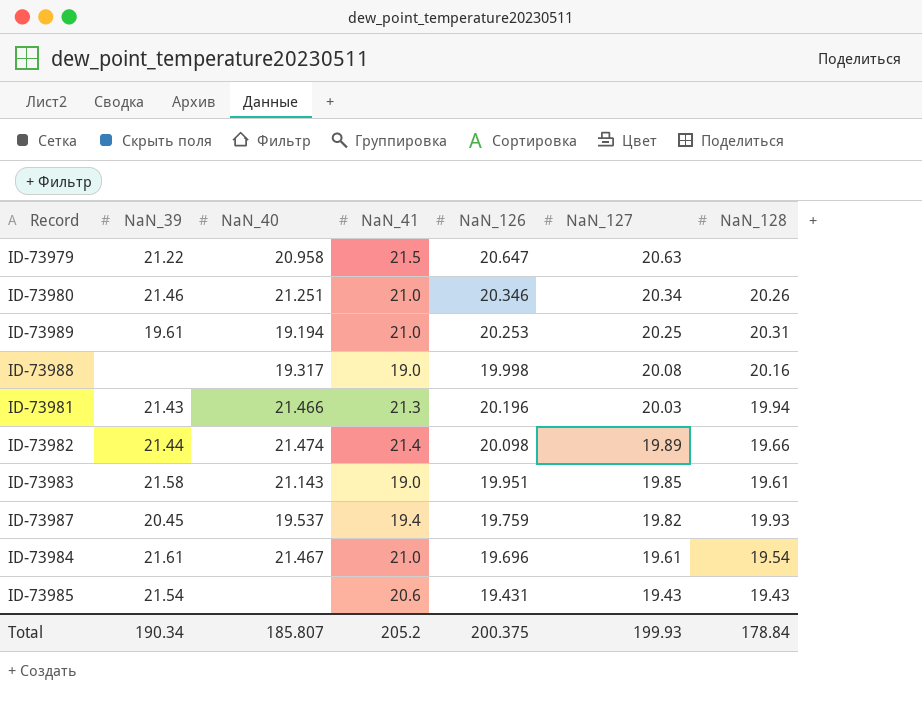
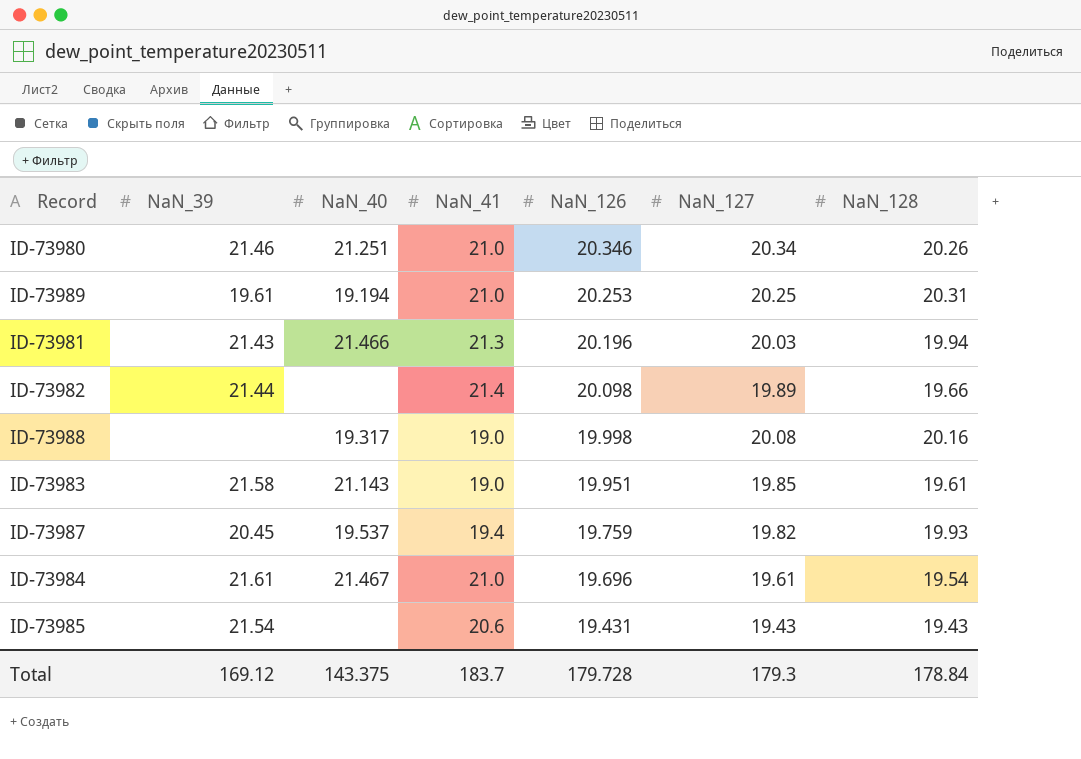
row order: NaN_127 descending -> NaN_126 descending
row ID-73979: 21.22 | 20.958 | 21.5 | 20.647 | 20.63 | none -> none
ID-73982 | NaN_40: 21.474 -> none
Total | NaN_39: 190.34 -> 169.12
Total | NaN_40: 185.807 -> 143.375
Total | NaN_41: 205.2 -> 183.7
Total | NaN_126: 200.375 -> 179.728
Total | NaN_127: 199.93 -> 179.3

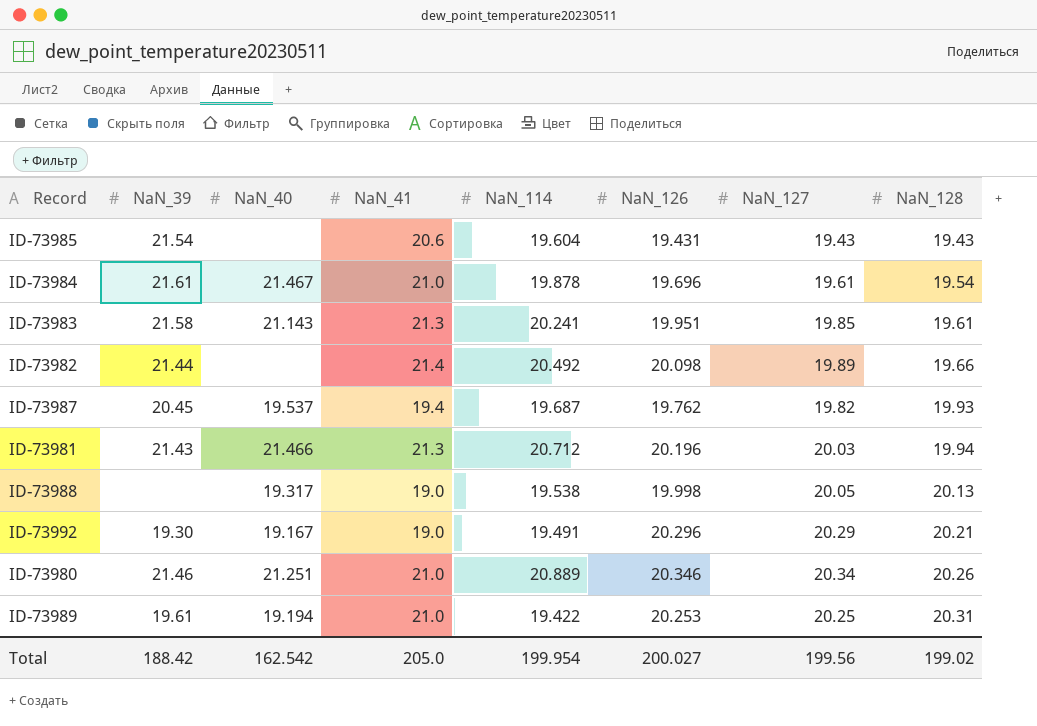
row order: NaN_126 descending -> NaN_128 ascending
column NaN_114 | position: none -> 5
ID-73983 | NaN_41: 19.0 -> 21.3
ID-73987 | NaN_126: 19.759 -> 19.762
ID-73988 | NaN_127: 20.08 -> 20.05
ID-73988 | NaN_128: 20.16 -> 20.13
row ID-73992: none -> 19.30 | 19.167 | 19.0 | 19.491 | 20.296 | 20.29 | 20.21
Total | NaN_39: 169.12 -> 188.42
Total | NaN_40: 143.375 -> 162.542
Total | NaN_41: 183.7 -> 205.0
Total | NaN_126: 179.728 -> 200.027
Total | NaN_127: 179.3 -> 199.56
Total | NaN_128: 178.84 -> 199.02

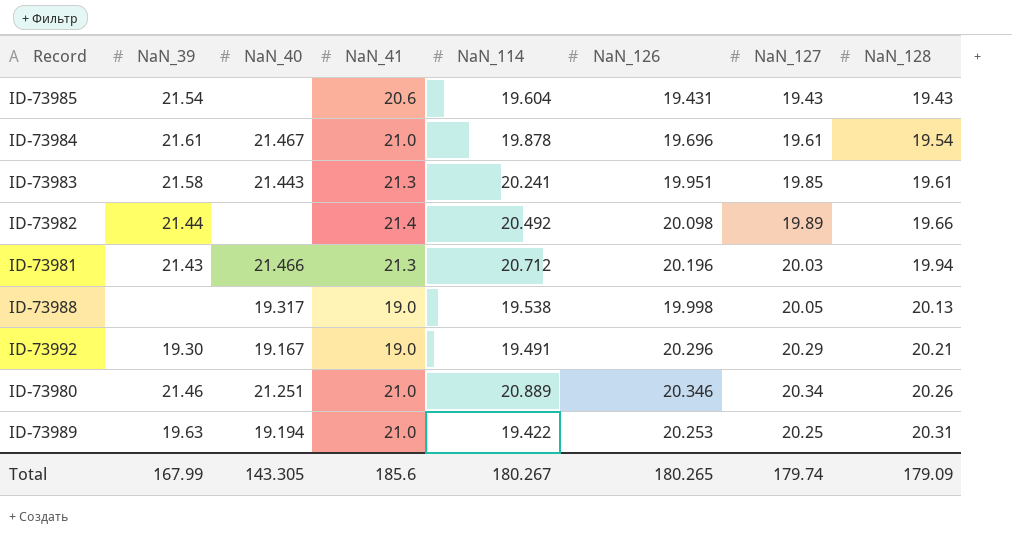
row ID-73987: 20.45 | 19.537 | 19.4 | 19.687 | 19.762 | 19.82 | 19.93 -> none
ID-73983 | NaN_40: 21.143 -> 21.443
ID-73989 | NaN_39: 19.61 -> 19.63
Total | NaN_39: 188.42 -> 167.99
Total | NaN_40: 162.542 -> 143.305
Total | NaN_41: 205.0 -> 185.6
Total | NaN_114: 199.954 -> 180.267
Total | NaN_126: 200.027 -> 180.265
Total | NaN_127: 199.56 -> 179.74
Total | NaN_128: 199.02 -> 179.09

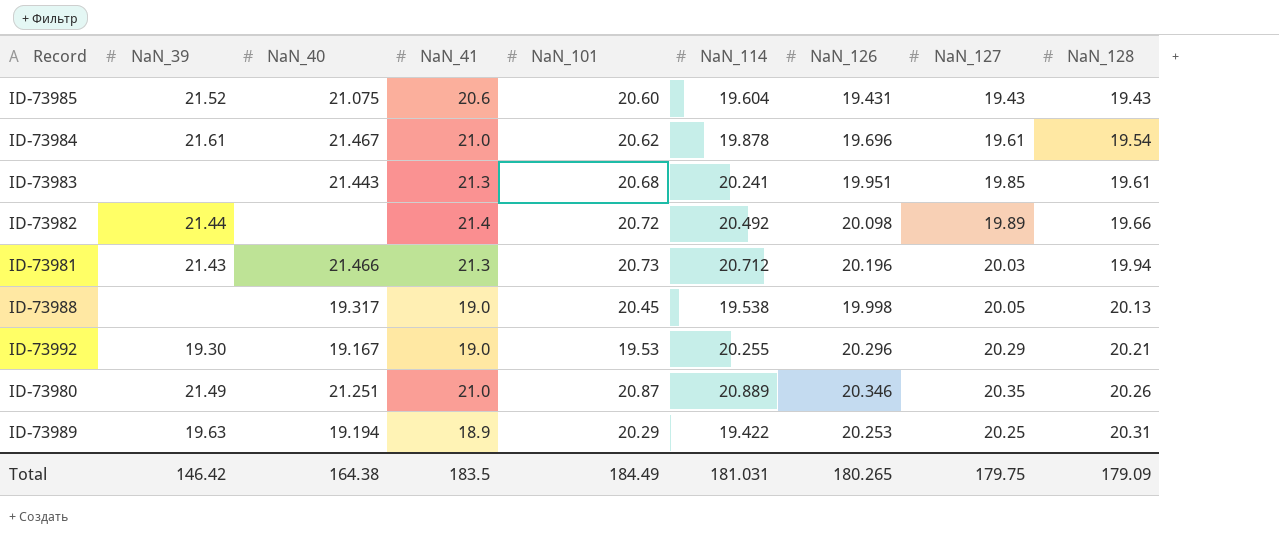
column NaN_101 | position: none -> 5
ID-73985 | NaN_39: 21.54 -> 21.52
ID-73985 | NaN_40: none -> 21.075
ID-73983 | NaN_39: 21.58 -> none
ID-73992 | NaN_114: 19.491 -> 20.255
ID-73980 | NaN_39: 21.46 -> 21.49
ID-73980 | NaN_127: 20.34 -> 20.35
ID-73989 | NaN_41: 21.0 -> 18.9
Total | NaN_39: 167.99 -> 146.42
Total | NaN_40: 143.305 -> 164.38
Total | NaN_41: 185.6 -> 183.5
Total | NaN_114: 180.267 -> 181.031
Total | NaN_127: 179.74 -> 179.75

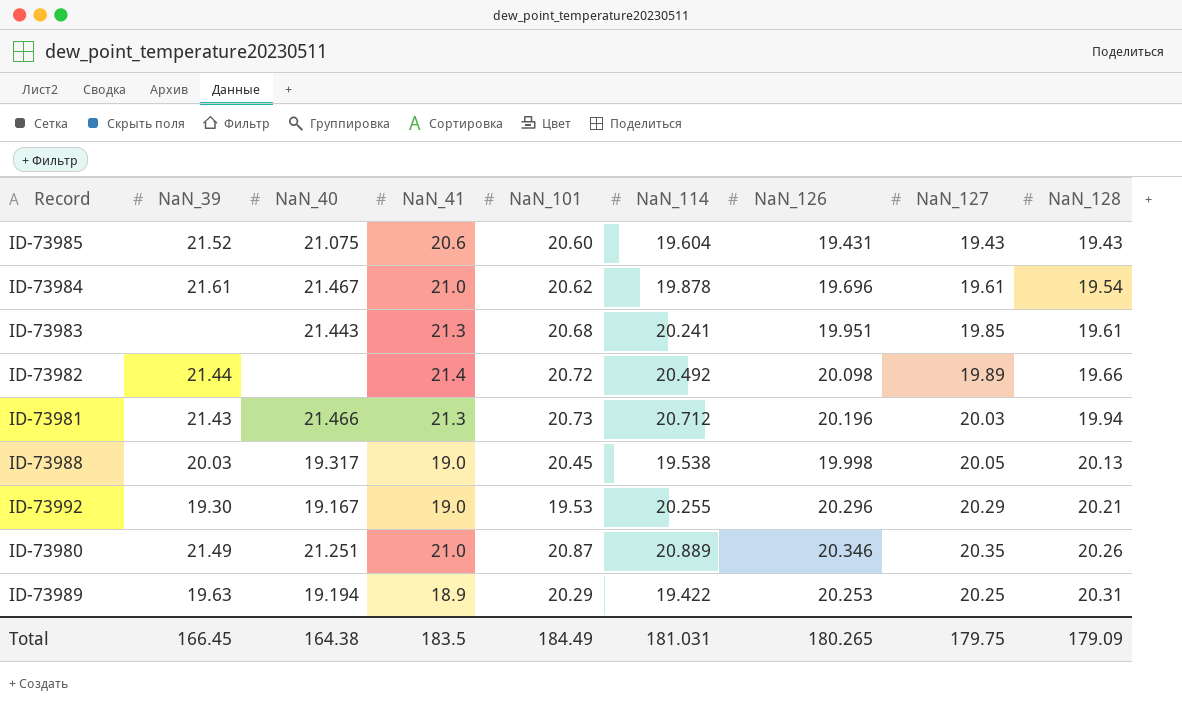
ID-73988 | NaN_39: none -> 20.03
Total | NaN_39: 146.42 -> 166.45

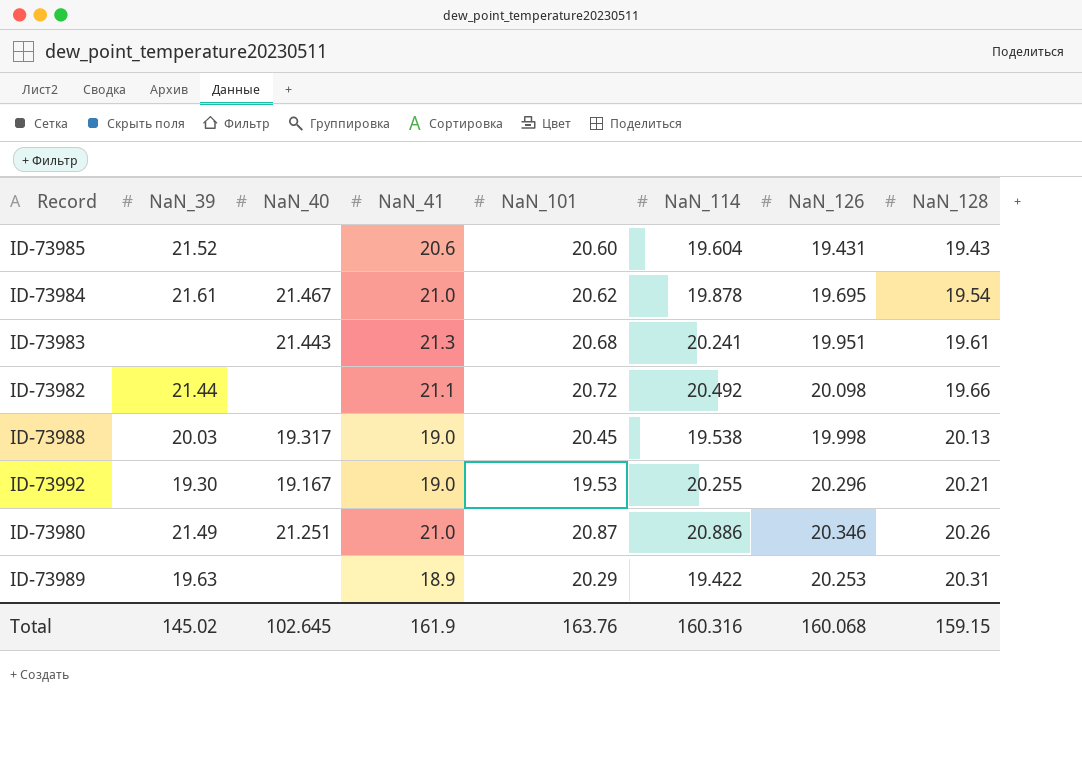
column NaN_127 | position: 8 -> none
row ID-73981: 21.43 | 21.466 | 21.3 | 20.73 | 20.712 | 20.196 | 20.03 | 19.94 -> none
ID-73985 | NaN_40: 21.075 -> none
ID-73984 | NaN_126: 19.696 -> 19.695
ID-73982 | NaN_41: 21.4 -> 21.1
ID-73980 | NaN_114: 20.889 -> 20.886
ID-73989 | NaN_40: 19.194 -> none
Total | NaN_39: 166.45 -> 145.02
Total | NaN_40: 164.38 -> 102.645
Total | NaN_41: 183.5 -> 161.9
Total | NaN_101: 184.49 -> 163.76
Total | NaN_114: 181.031 -> 160.316
Total | NaN_126: 180.265 -> 160.068
Total | NaN_128: 179.09 -> 159.15

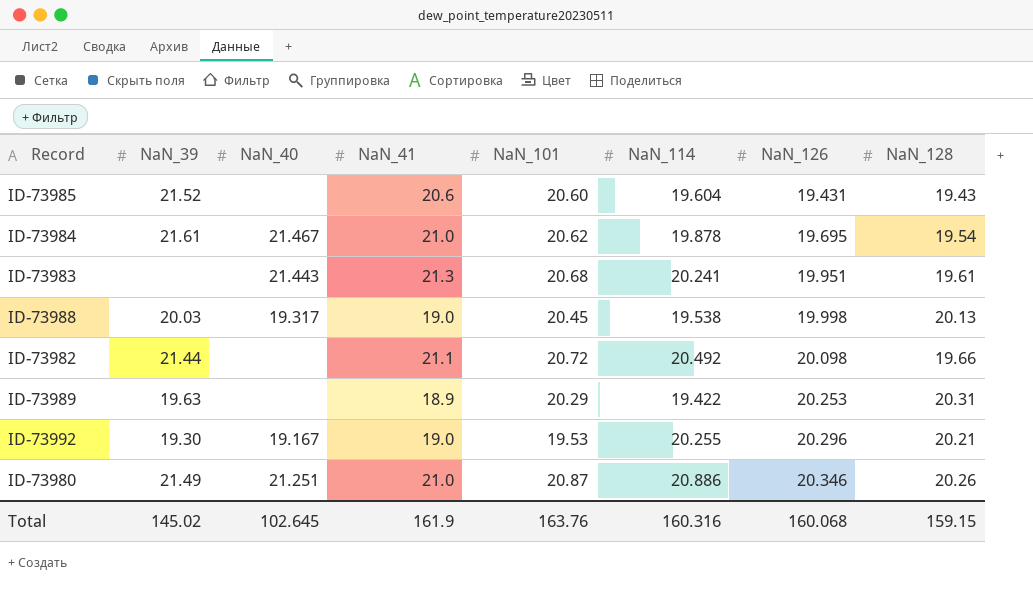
row order: NaN_128 ascending -> NaN_126 ascending

